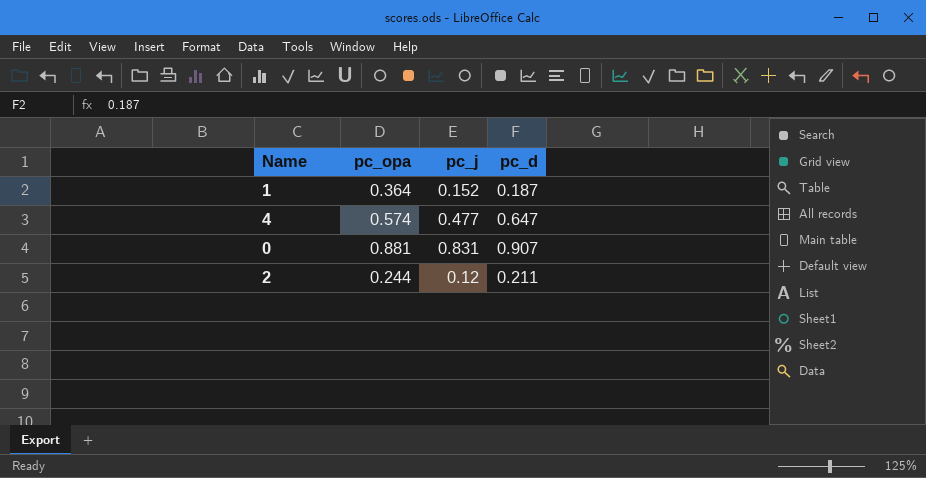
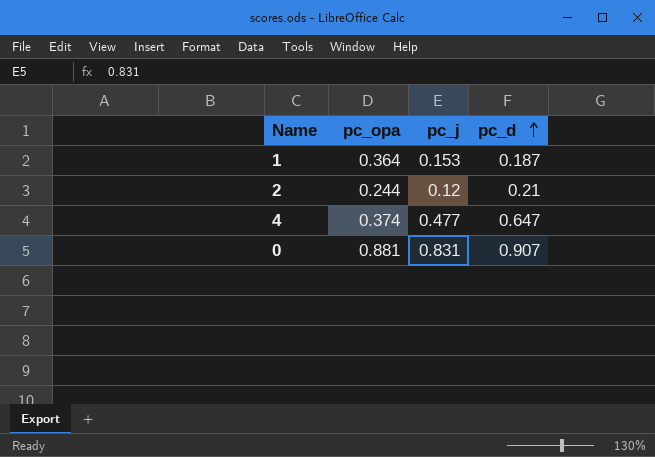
row order: none -> pc_d ascending
1 | pc_j: 0.152 -> 0.153
2 | pc_d: 0.211 -> 0.21
4 | pc_opa: 0.574 -> 0.374

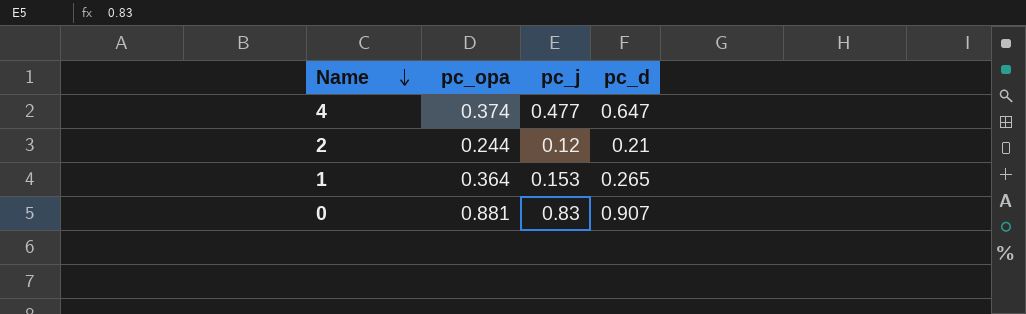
row order: pc_d ascending -> Name descending
1 | pc_d: 0.187 -> 0.265
0 | pc_j: 0.831 -> 0.83

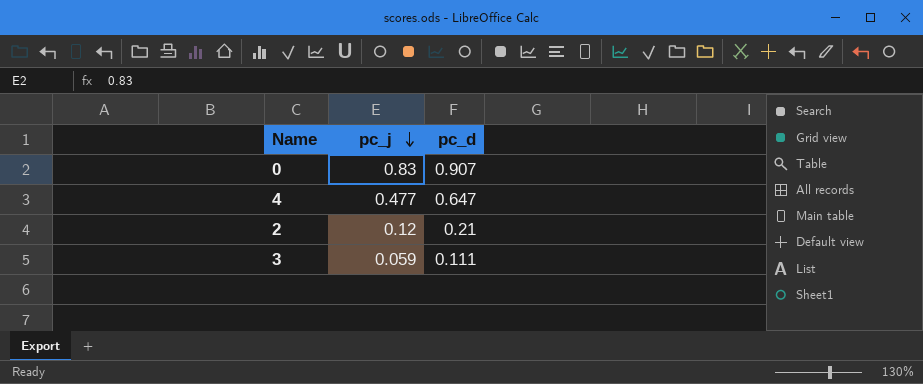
row order: Name descending -> pc_j descending
column pc_opa | position: 2 -> none
row 1: 0.364 | 0.153 | 0.265 -> none
row 3: none -> 0.059 | 0.111

